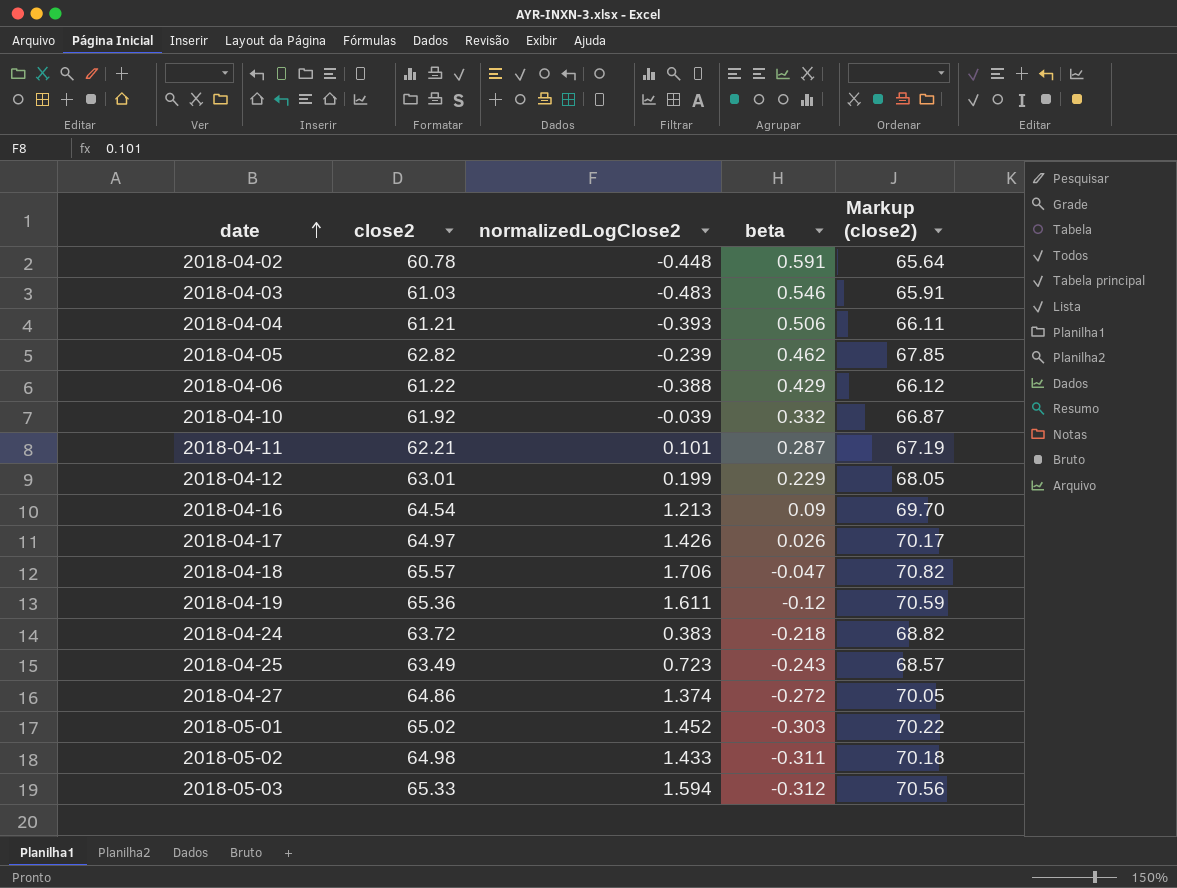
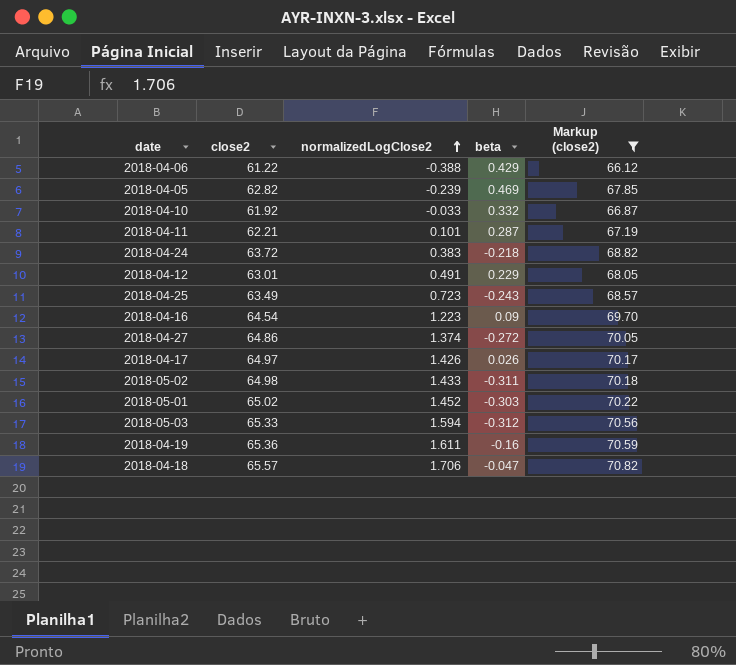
filter: none -> Markup (close2) >= 66.12
row order: date ascending -> normalizedLogClose2 ascending
2018-04-05 | beta: 0.462 -> 0.469
2018-04-10 | normalizedLogClose2: -0.039 -> -0.033
2018-04-12 | normalizedLogClose2: 0.199 -> 0.491
2018-04-16 | normalizedLogClose2: 1.213 -> 1.223
2018-04-19 | beta: -0.12 -> -0.16

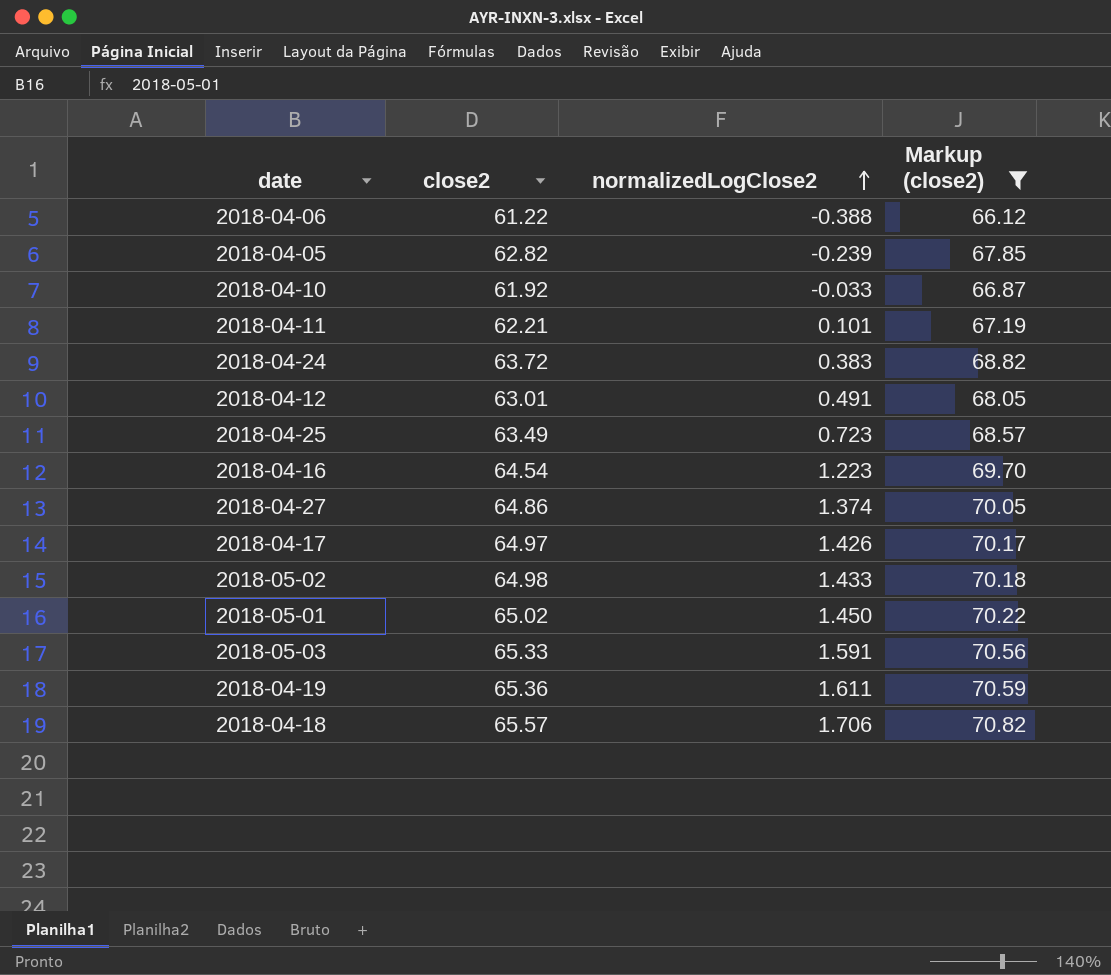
column beta | position: 4 -> none
2018-05-01 | normalizedLogClose2: 1.452 -> 1.450
2018-05-03 | normalizedLogClose2: 1.594 -> 1.591

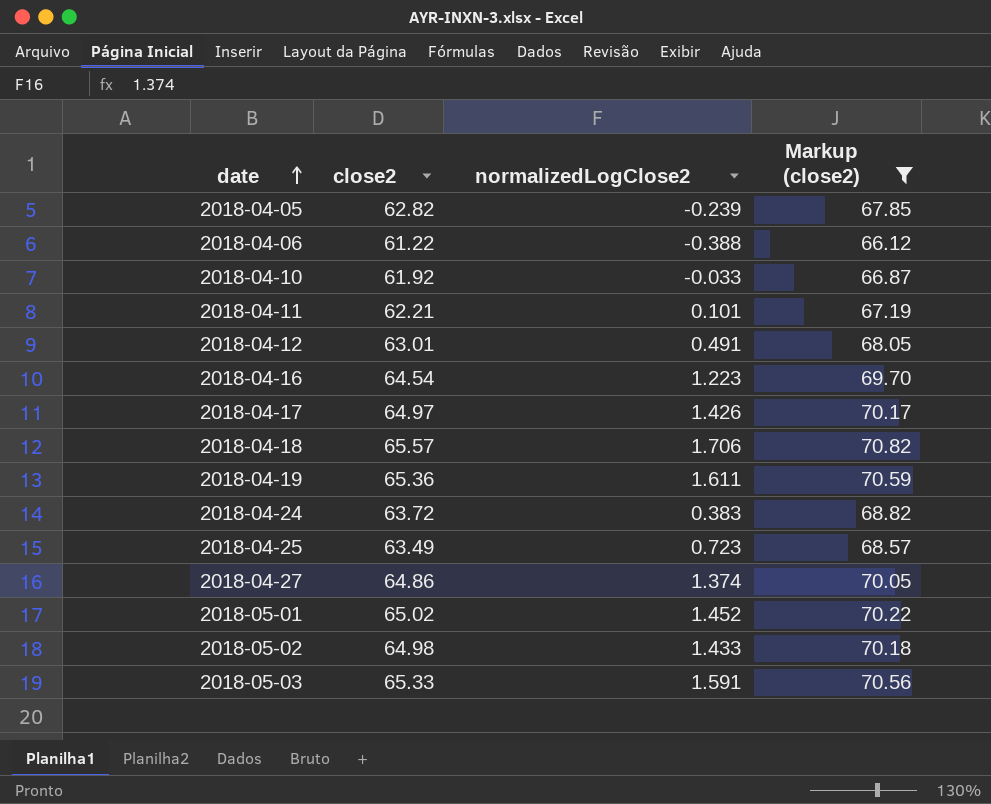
row order: normalizedLogClose2 ascending -> date ascending
2018-05-01 | normalizedLogClose2: 1.450 -> 1.452

